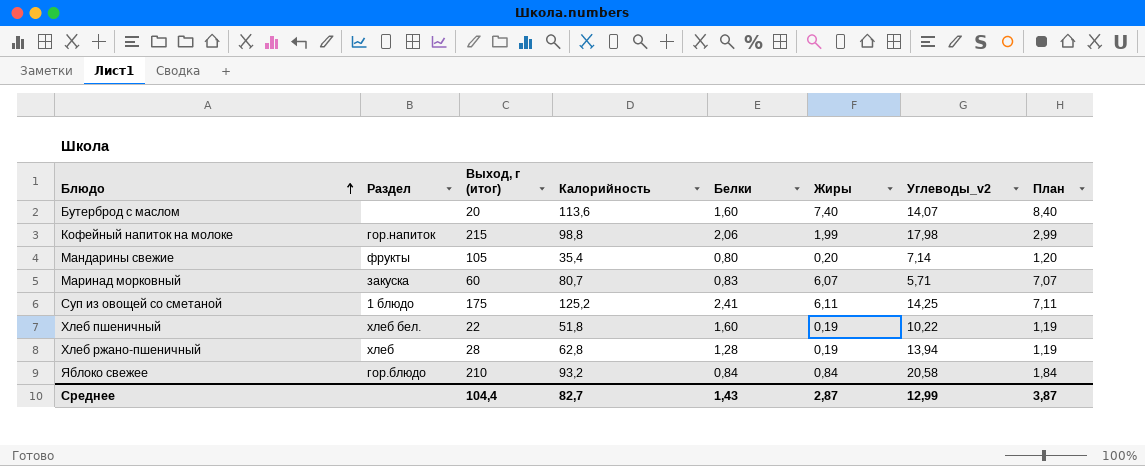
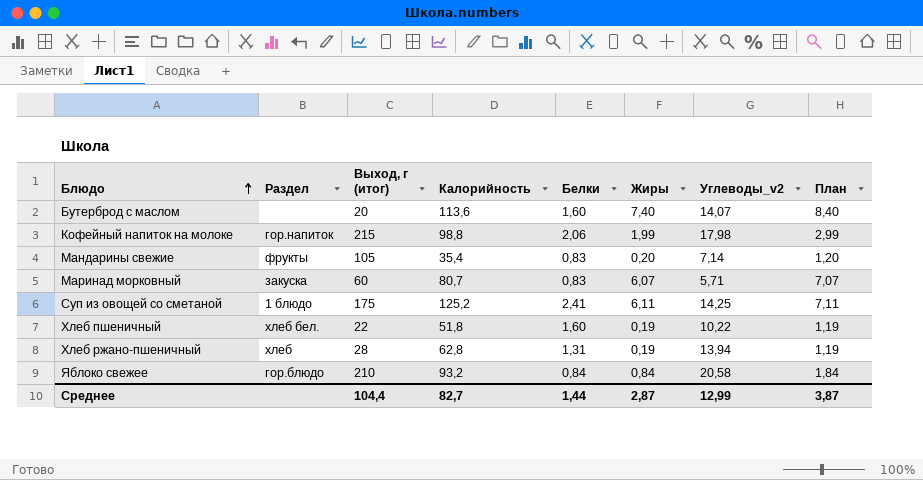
Мандарины свежие | Белки: 0,80 -> 0,83
Хлеб ржано-пшеничный | Белки: 1,28 -> 1,31
Среднее | Белки: 1,43 -> 1,44

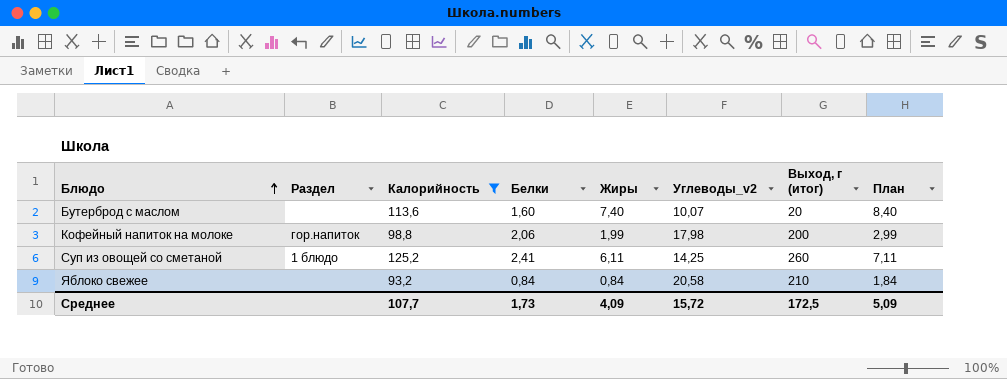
filter: none -> Калорийность >= 93,2
column Выход, г (итог) | position: 3 -> 7
Бутерброд с маслом | Углеводы_v2: 14,07 -> 10,07
Кофейный напиток на молоке | Выход, г (итог): 215 -> 200
Суп из овощей со сметаной | Выход, г (итог): 175 -> 260
Яблоко свежее | Раздел: гор.блюдо -> none
Среднее | Калорийность: 82,7 -> 107,7
Среднее | Белки: 1,44 -> 1,73
Среднее | Жиры: 2,87 -> 4,09
Среднее | Углеводы_v2: 12,99 -> 15,72
Среднее | Выход, г (итог): 104,4 -> 172,5
Среднее | План: 3,87 -> 5,09

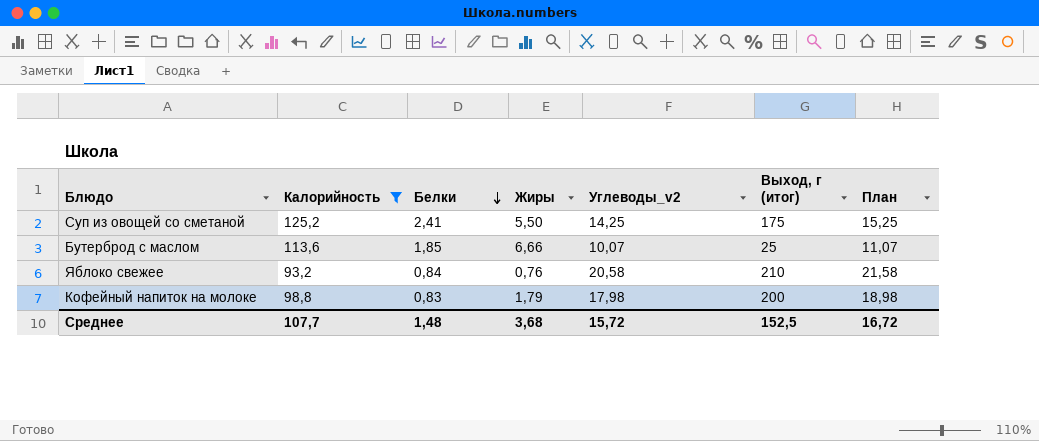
row order: Блюдо ascending -> Белки descending
column Раздел | position: 2 -> none
column План | formula: [Жиры] + 1 -> [Углеводы_v2] + 1
Суп из овощей со сметаной | Жиры: 6,11 -> 5,50
Суп из овощей со сметаной | Выход, г (итог): 260 -> 175
Бутерброд с маслом | Белки: 1,60 -> 1,85
Бутерброд с маслом | Жиры: 7,40 -> 6,66
Бутерброд с маслом | Выход, г (итог): 20 -> 25
Яблоко свежее | Жиры: 0,84 -> 0,76
Кофейный напиток на молоке | Белки: 2,06 -> 0,83
Кофейный напиток на молоке | Жиры: 1,99 -> 1,79
Среднее | Белки: 1,73 -> 1,48
Среднее | Жиры: 4,09 -> 3,68
Среднее | Выход, г (итог): 172,5 -> 152,5
Среднее | План: 5,09 -> 16,72

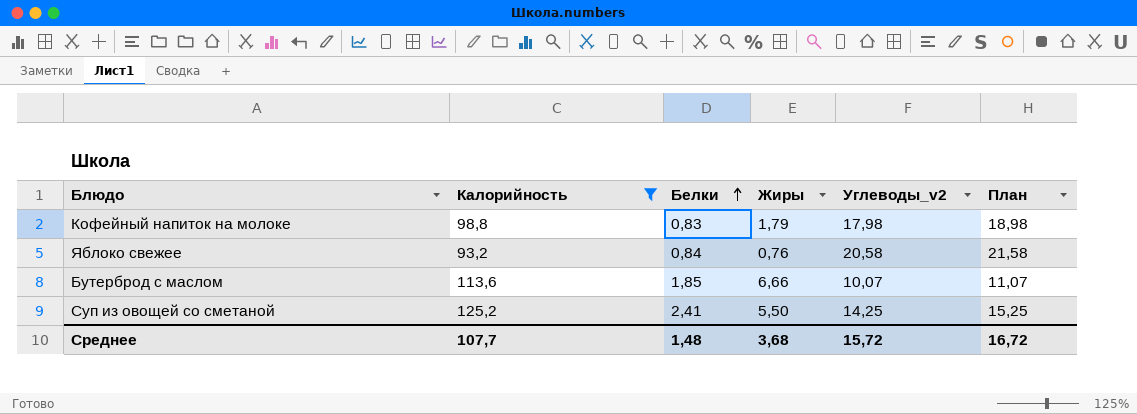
row order: Белки descending -> Белки ascending
column Выход, г (итог) | position: 6 -> none

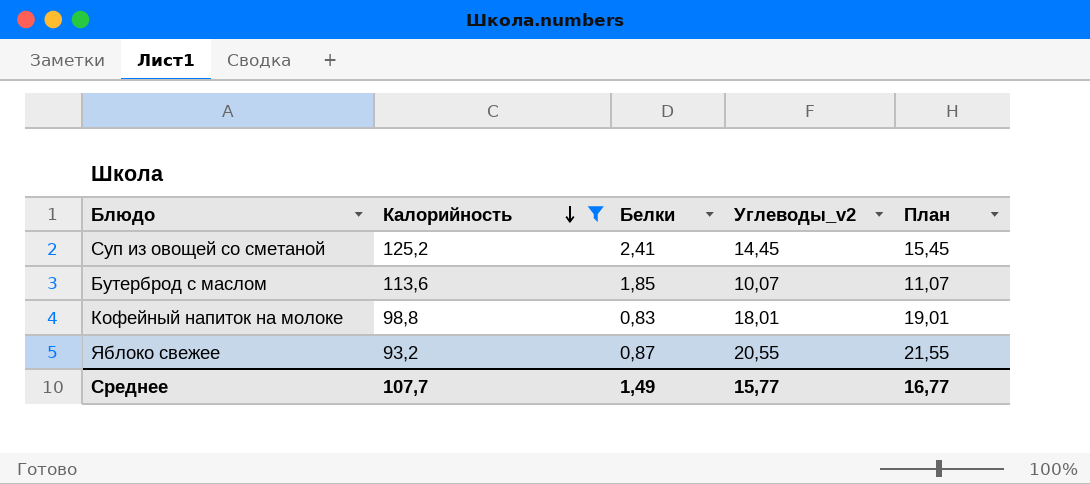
row order: Белки ascending -> Калорийность descending
column Жиры | position: 4 -> none
Суп из овощей со сметаной | Углеводы_v2: 14,25 -> 14,45
Суп из овощей со сметаной | План: 15,25 -> 15,45
Кофейный напиток на молоке | Углеводы_v2: 17,98 -> 18,01
Кофейный напиток на молоке | План: 18,98 -> 19,01
Яблоко свежее | Белки: 0,84 -> 0,87
Яблоко свежее | Углеводы_v2: 20,58 -> 20,55
Яблоко свежее | План: 21,58 -> 21,55
Среднее | Белки: 1,48 -> 1,49
Среднее | Углеводы_v2: 15,72 -> 15,77
Среднее | План: 16,72 -> 16,77

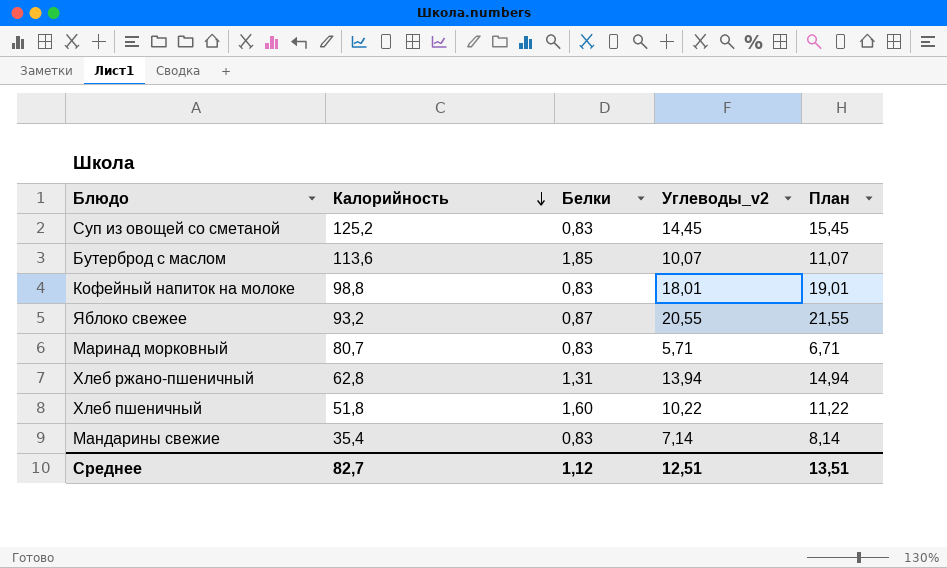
filter: Калорийность >= 93,2 -> none
Суп из овощей со сметаной | Белки: 2,41 -> 0,83
Среднее | Калорийность: 107,7 -> 82,7
Среднее | Белки: 1,49 -> 1,12
Среднее | Углеводы_v2: 15,77 -> 12,51
Среднее | План: 16,77 -> 13,51

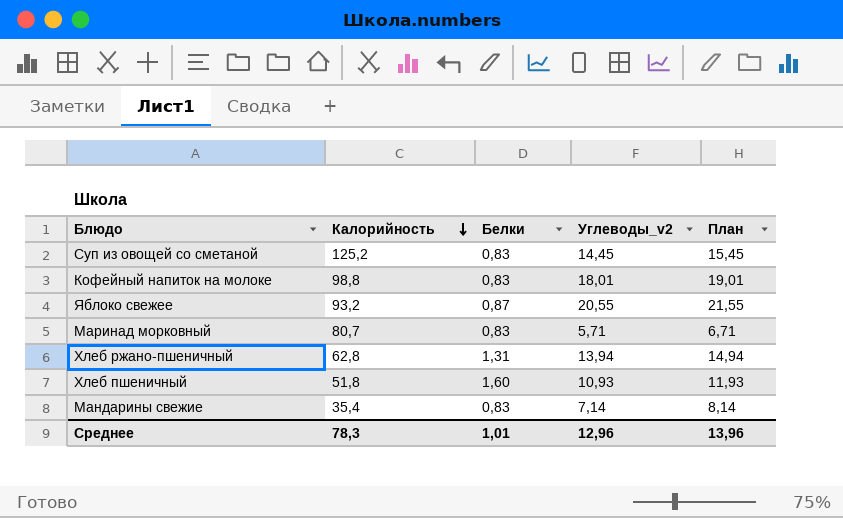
row Бутерброд с маслом: 113,6 | 1,85 | 10,07 | 11,07 -> none
Хлеб пшеничный | Углеводы_v2: 10,22 -> 10,93
Хлеб пшеничный | План: 11,22 -> 11,93
Среднее | Калорийность: 82,7 -> 78,3
Среднее | Белки: 1,12 -> 1,01
Среднее | Углеводы_v2: 12,51 -> 12,96
Среднее | План: 13,51 -> 13,96

